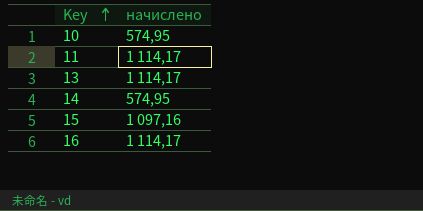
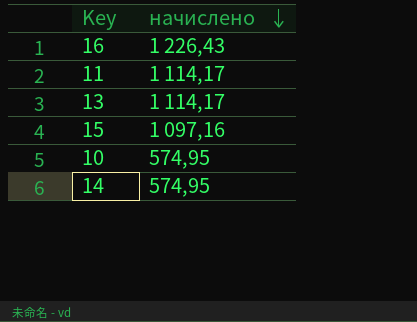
row order: Key ascending -> начислено descending
16 | начислено: 1 114,17 -> 1 226,43

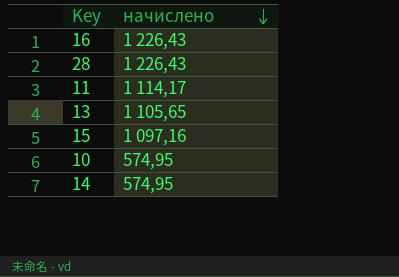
row 28: none -> 1 226,43
13 | начислено: 1 114,17 -> 1 105,65

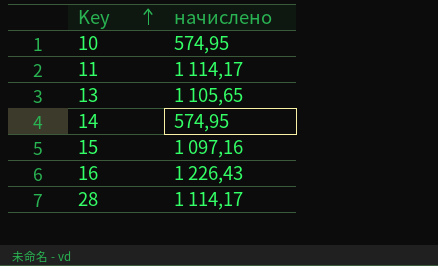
row order: начислено descending -> Key ascending
28 | начислено: 1 226,43 -> 1 114,17

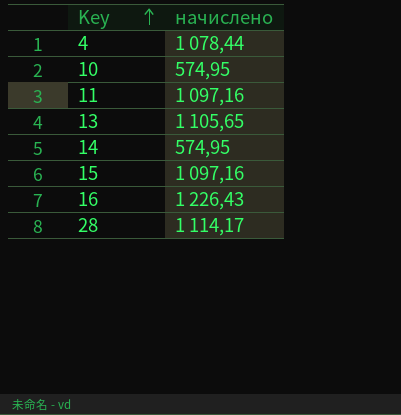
row 4: none -> 1 078,44
11 | начислено: 1 114,17 -> 1 097,16

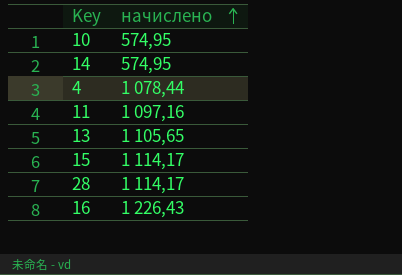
row order: Key ascending -> начислено ascending
15 | начислено: 1 097,16 -> 1 114,17

